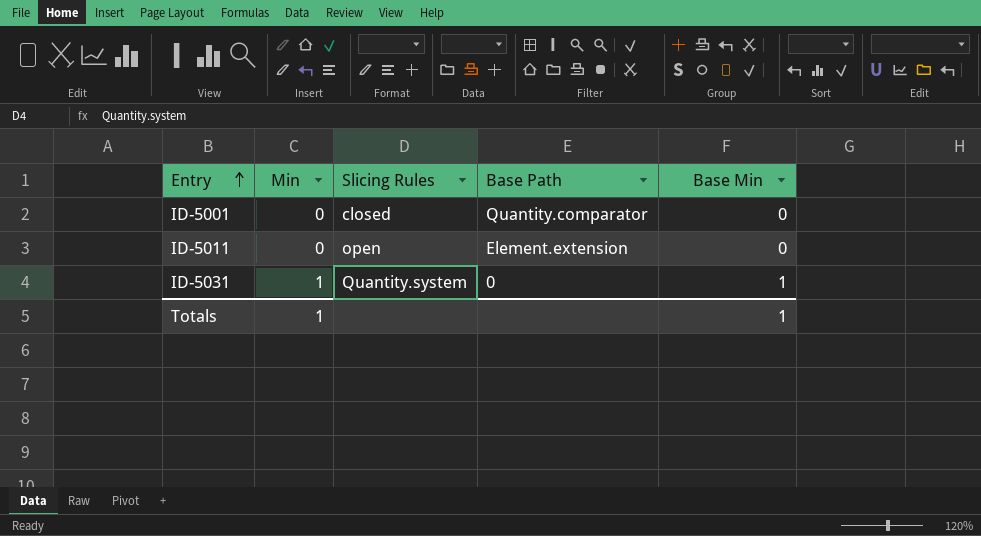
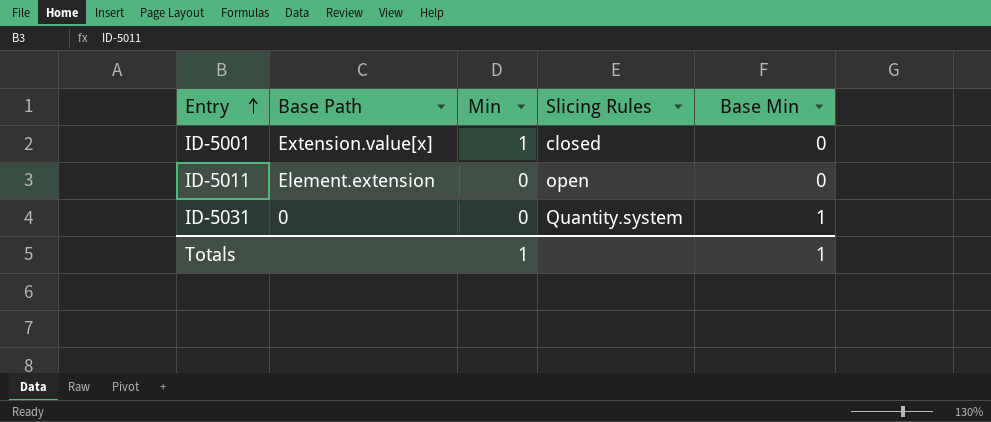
column Base Path | position: 4 -> 2
ID-5001 | Base Path: Quantity.comparator -> Extension.value[x]
ID-5001 | Min: 0 -> 1
ID-5031 | Min: 1 -> 0

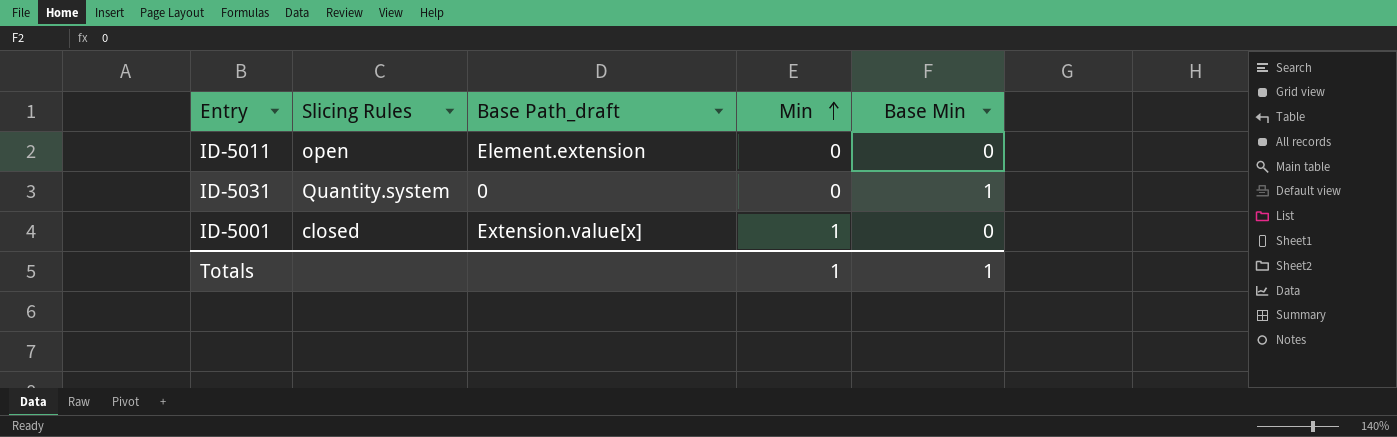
row order: Entry ascending -> Min ascending
column Slicing Rules | position: 4 -> 2
column name: Base Path -> Base Path_draft

